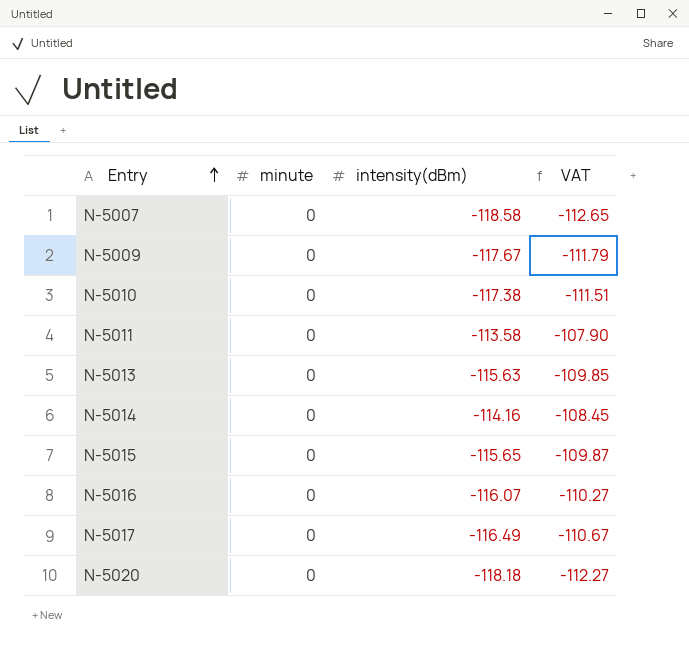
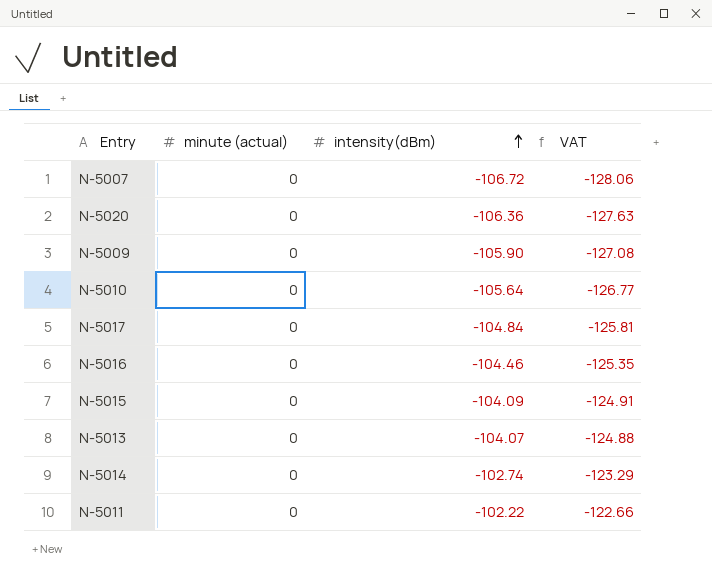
row order: Entry ascending -> intensity(dBm) ascending
column name: minute -> minute (actual)
column VAT | formula: [intensity(dBm)] * 0.95 -> [intensity(dBm)] * 1.2
N-5007 | intensity(dBm): -118.58 -> -106.72
N-5020 | intensity(dBm): -118.18 -> -106.36
N-5009 | intensity(dBm): -117.67 -> -105.90
N-5010 | intensity(dBm): -117.38 -> -105.64
N-5017 | intensity(dBm): -116.49 -> -104.84
N-5016 | intensity(dBm): -116.07 -> -104.46
N-5015 | intensity(dBm): -115.65 -> -104.09
N-5013 | intensity(dBm): -115.63 -> -104.07
N-5014 | intensity(dBm): -114.16 -> -102.74
N-5011 | intensity(dBm): -113.58 -> -102.22

